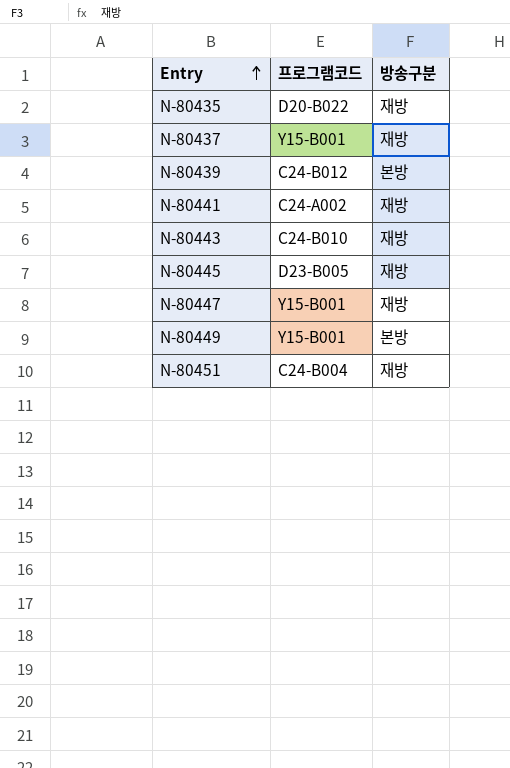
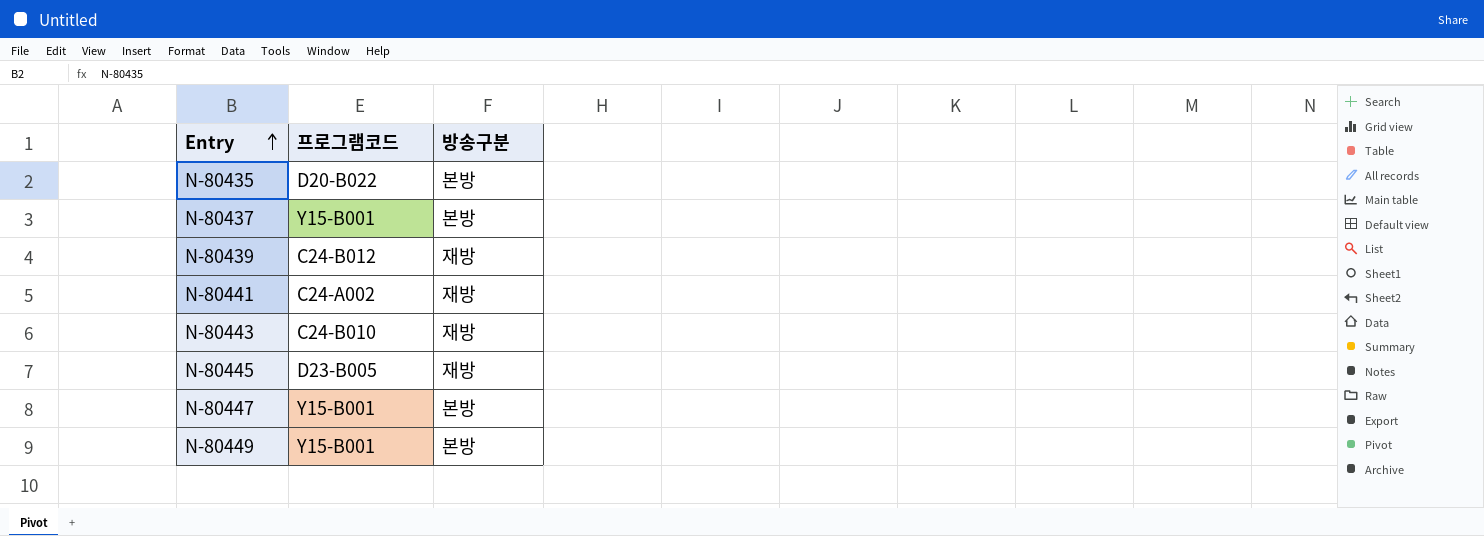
row N-80451: C24-B004 | 재방 -> none
N-80435 | 방송구분: 재방 -> 본방
N-80437 | 방송구분: 재방 -> 본방
N-80439 | 방송구분: 본방 -> 재방
N-80447 | 방송구분: 재방 -> 본방

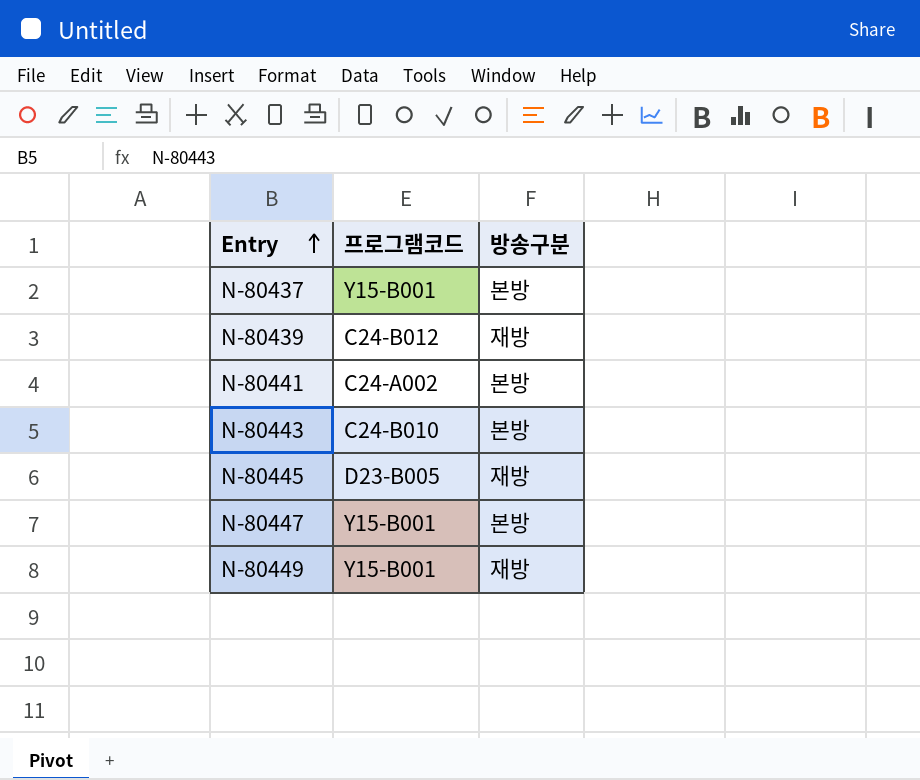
row N-80435: D20-B022 | 본방 -> none
N-80441 | 방송구분: 재방 -> 본방
N-80443 | 방송구분: 재방 -> 본방
N-80449 | 방송구분: 본방 -> 재방

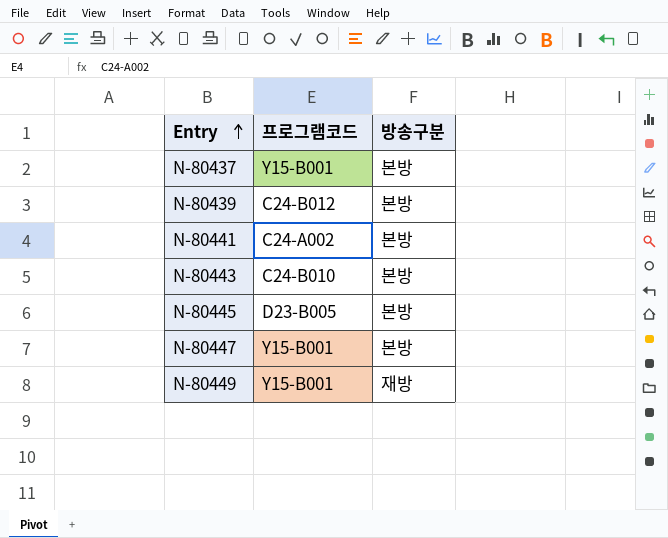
N-80439 | 방송구분: 재방 -> 본방
N-80445 | 방송구분: 재방 -> 본방

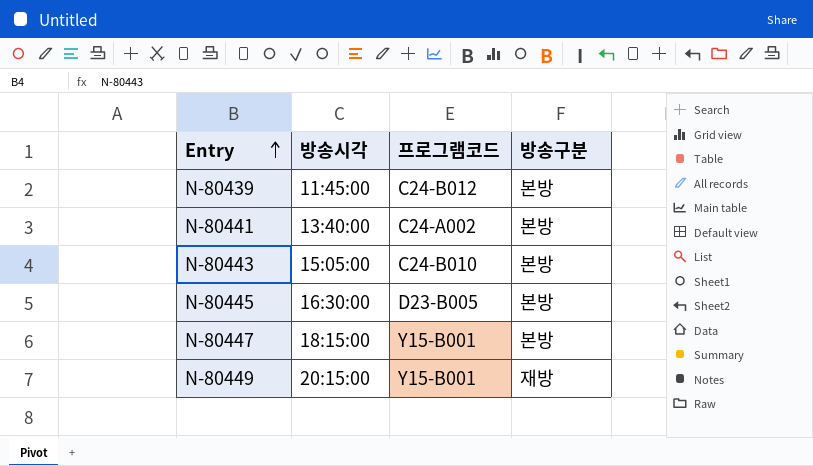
column 방송시각 | position: none -> 2
row N-80437: Y15-B001 | 본방 -> none

